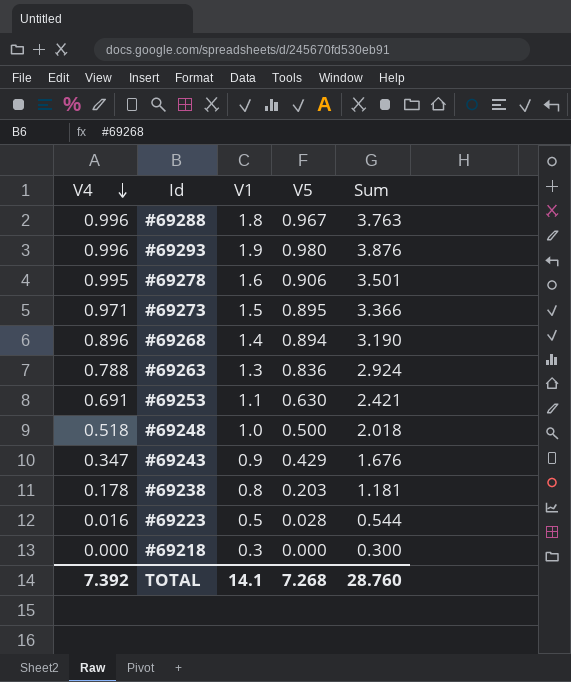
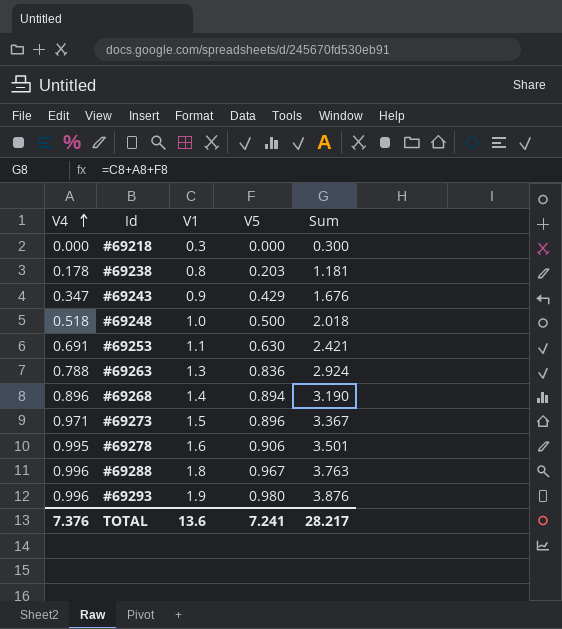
row order: V4 descending -> V4 ascending
row #69223: 0.016 | 0.5 | 0.028 | 0.544 -> none
#69273 | V5: 0.895 -> 0.896
#69273 | Sum: 3.366 -> 3.367
TOTAL | V4: 7.392 -> 7.376
TOTAL | V1: 14.1 -> 13.6
TOTAL | V5: 7.268 -> 7.241
TOTAL | Sum: 28.760 -> 28.217

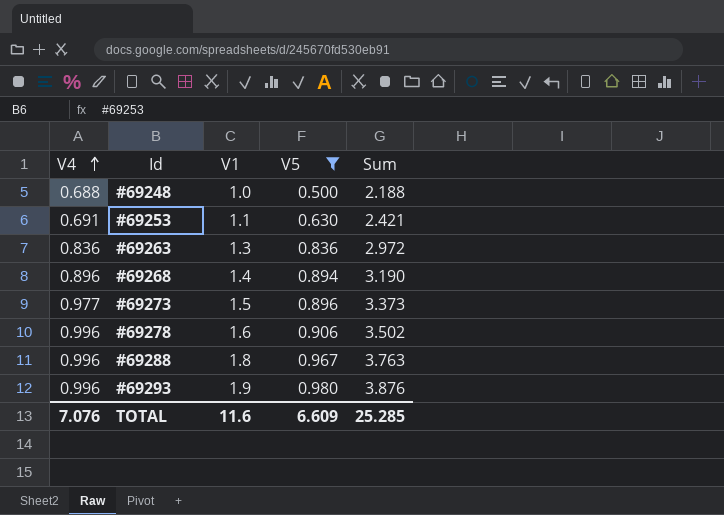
filter: none -> V5 >= 0.500
#69248 | V4: 0.518 -> 0.688
#69248 | Sum: 2.018 -> 2.188
#69263 | V4: 0.788 -> 0.836
#69263 | Sum: 2.924 -> 2.972
#69273 | V4: 0.971 -> 0.977
#69273 | Sum: 3.367 -> 3.373
#69278 | V4: 0.995 -> 0.996
#69278 | Sum: 3.501 -> 3.502
TOTAL | V4: 7.376 -> 7.076
TOTAL | V1: 13.6 -> 11.6
TOTAL | V5: 7.241 -> 6.609
TOTAL | Sum: 28.217 -> 25.285

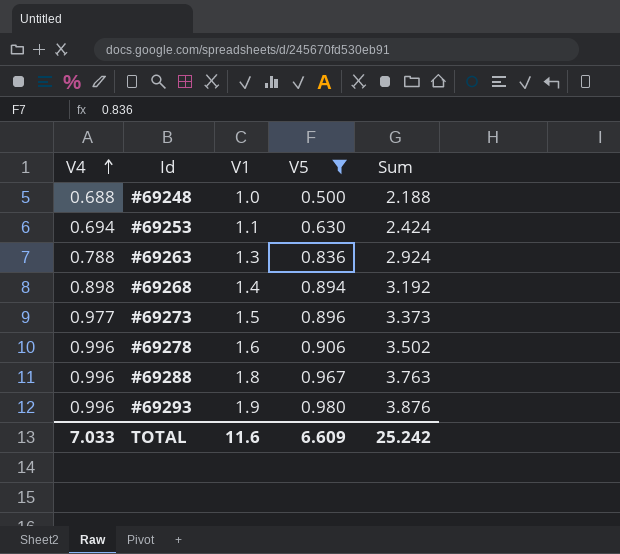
#69253 | V4: 0.691 -> 0.694
#69253 | Sum: 2.421 -> 2.424
#69263 | V4: 0.836 -> 0.788
#69263 | Sum: 2.972 -> 2.924
#69268 | V4: 0.896 -> 0.898
#69268 | Sum: 3.190 -> 3.192
TOTAL | V4: 7.076 -> 7.033
TOTAL | Sum: 25.285 -> 25.242

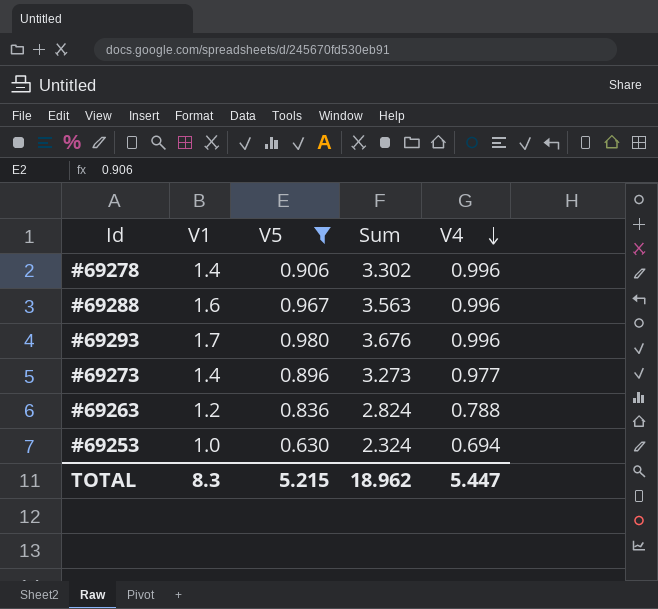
row order: V4 ascending -> V4 descending
column V4 | position: 1 -> 5
row #69248: 0.688 | 1.0 | 0.500 | 2.188 -> none
row #69268: 0.898 | 1.4 | 0.894 | 3.192 -> none
#69278 | V1: 1.6 -> 1.4
#69278 | Sum: 3.502 -> 3.302
#69288 | V1: 1.8 -> 1.6
#69288 | Sum: 3.763 -> 3.563
#69293 | V1: 1.9 -> 1.7
#69293 | Sum: 3.876 -> 3.676
#69273 | V1: 1.5 -> 1.4
#69273 | Sum: 3.373 -> 3.273
#69263 | V1: 1.3 -> 1.2
#69263 | Sum: 2.924 -> 2.824
#69253 | V1: 1.1 -> 1.0
#69253 | Sum: 2.424 -> 2.324
TOTAL | V1: 11.6 -> 8.3
TOTAL | V5: 6.609 -> 5.215
TOTAL | Sum: 25.242 -> 18.962
TOTAL | V4: 7.033 -> 5.447

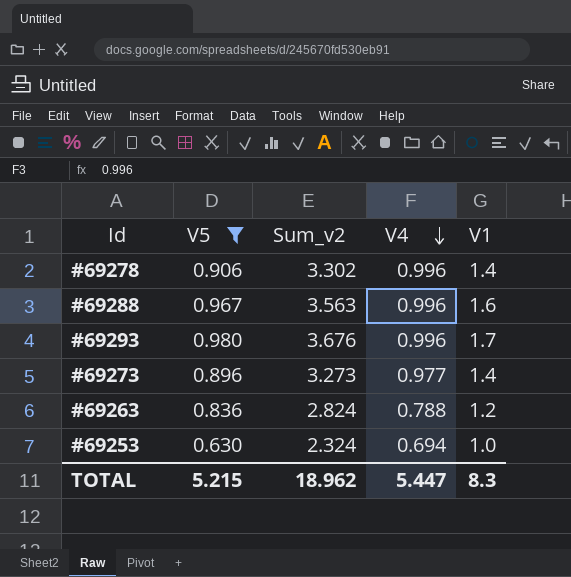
column name: Sum -> Sum_v2
column V1 | position: 2 -> 5

